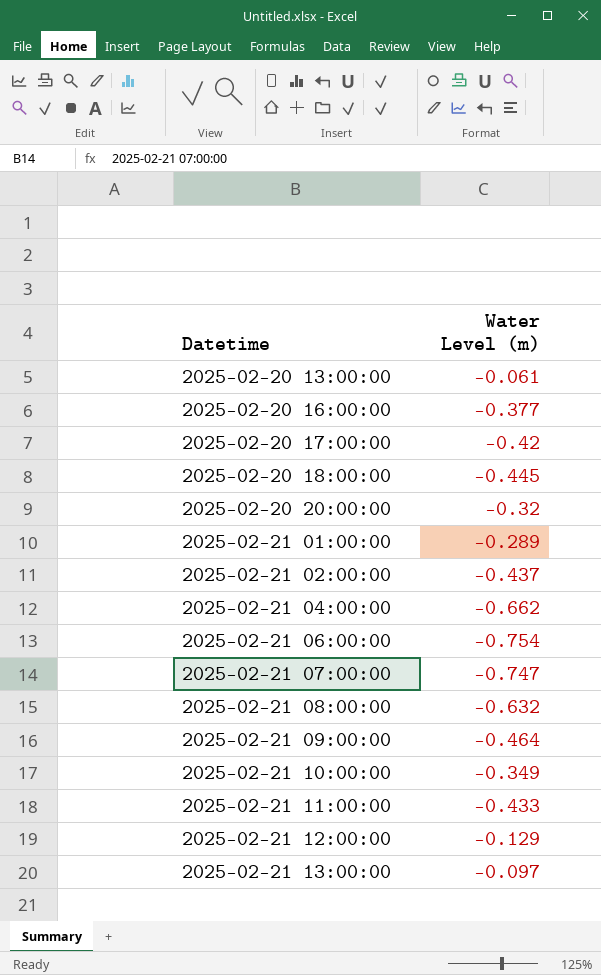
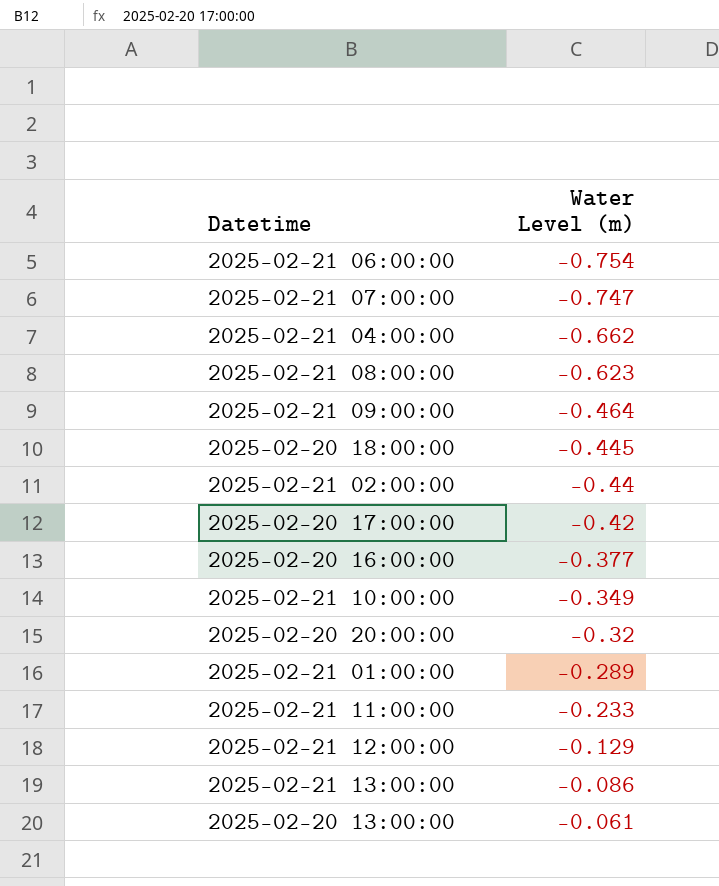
row order: Datetime ascending -> Water Level (m) ascending
2025-02-21 08:00:00 | Water Level (m): -0.632 -> -0.623
2025-02-21 02:00:00 | Water Level (m): -0.437 -> -0.44
2025-02-21 11:00:00 | Water Level (m): -0.433 -> -0.233
2025-02-21 13:00:00 | Water Level (m): -0.097 -> -0.086

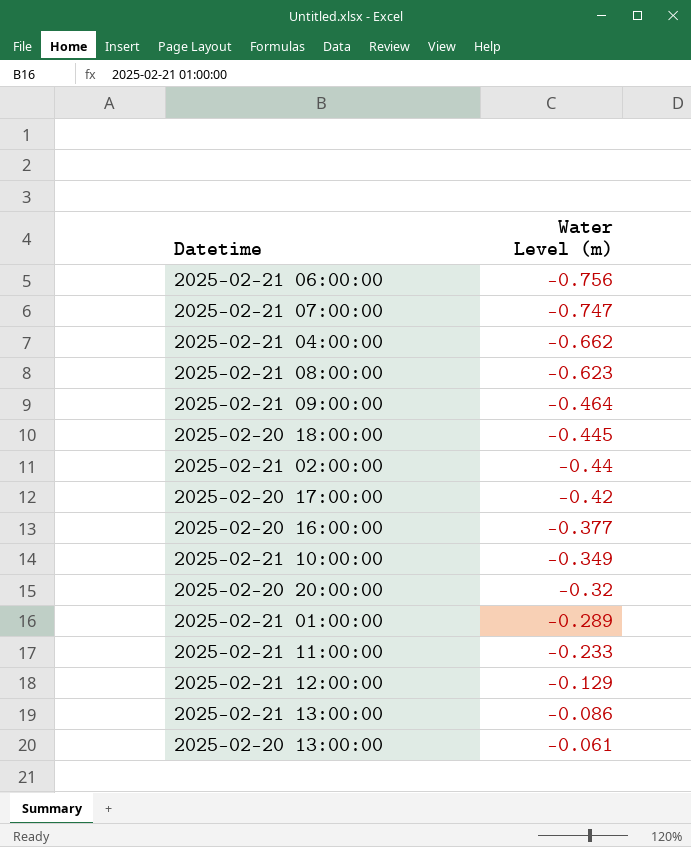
2025-02-21 06:00:00 | Water Level (m): -0.754 -> -0.756

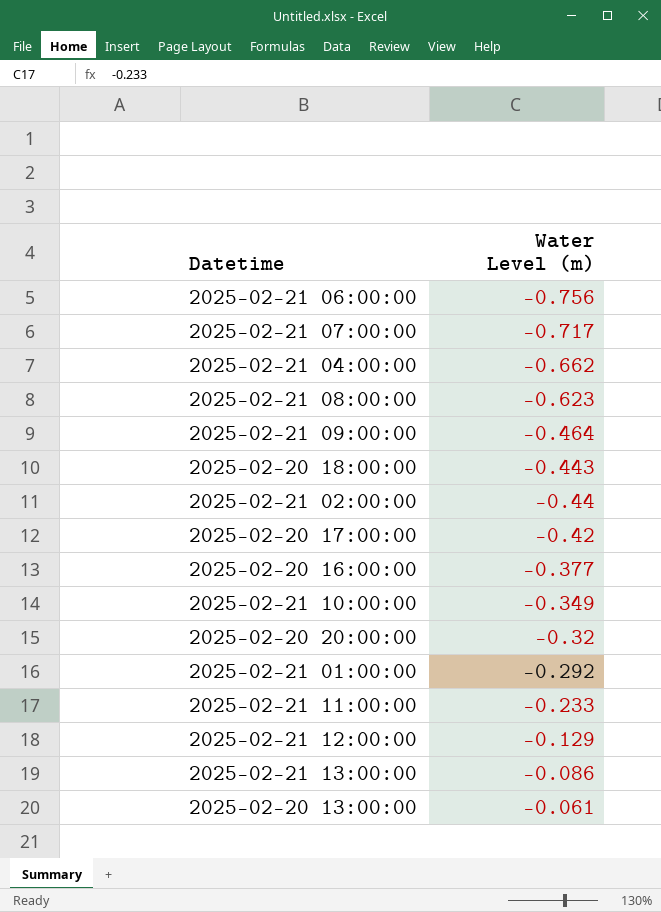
2025-02-21 07:00:00 | Water Level (m): -0.747 -> -0.717
2025-02-20 18:00:00 | Water Level (m): -0.445 -> -0.443
2025-02-21 01:00:00 | Water Level (m): -0.289 -> -0.292

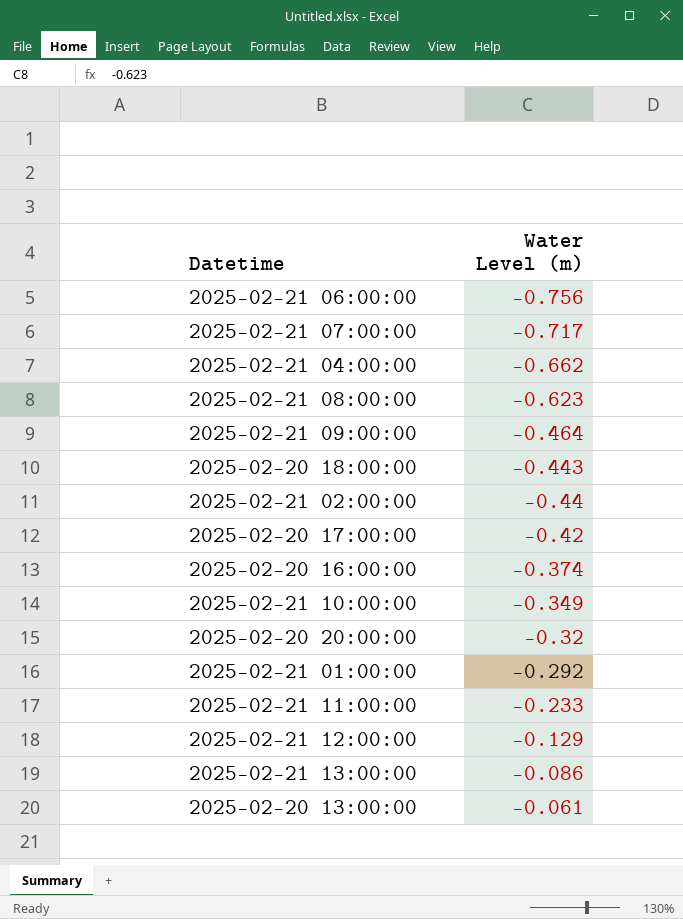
2025-02-20 16:00:00 | Water Level (m): -0.377 -> -0.374

